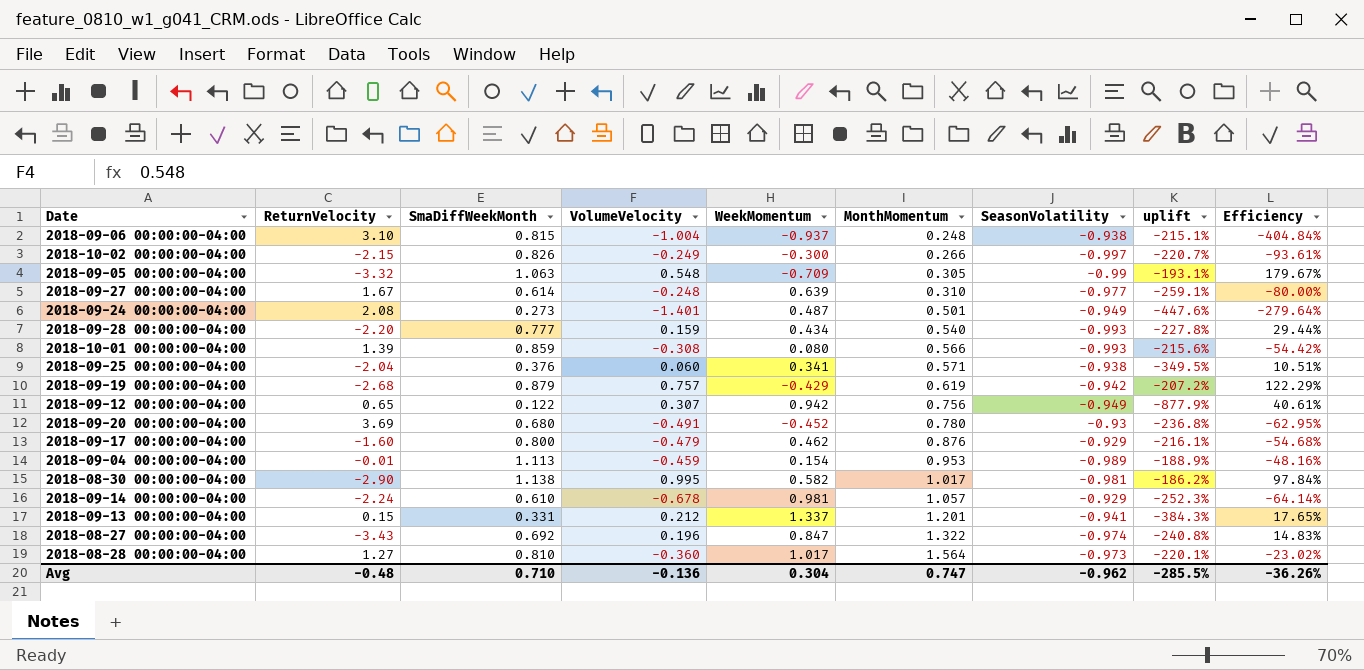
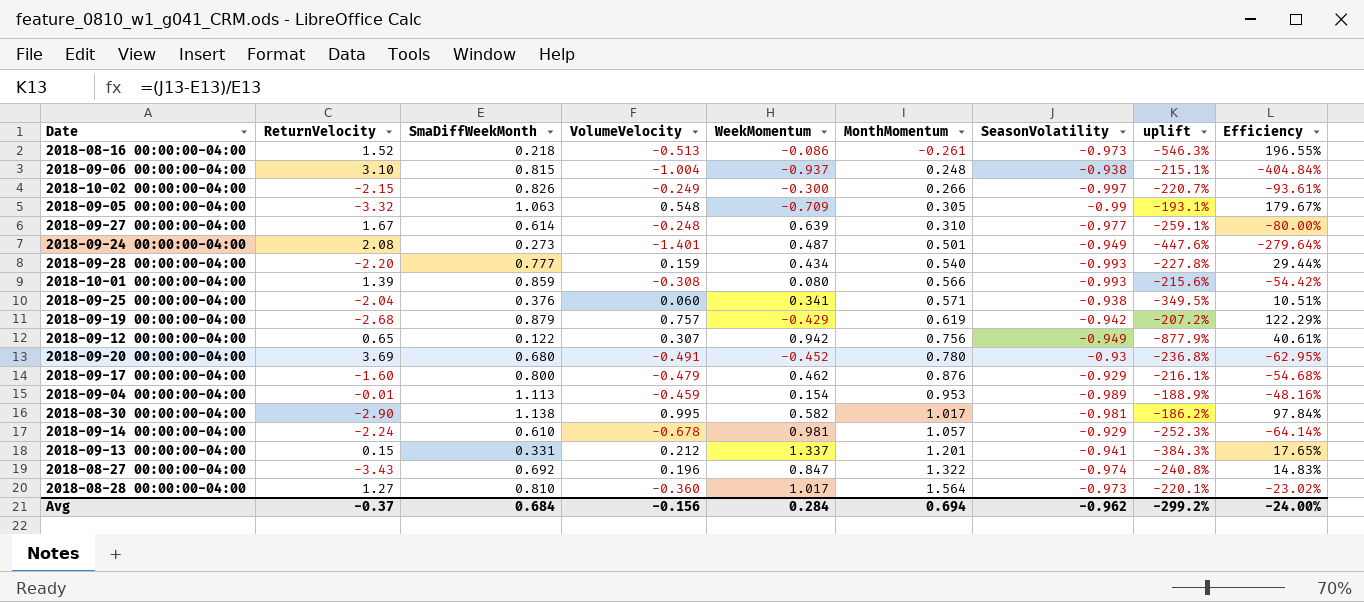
row 2018-08-16 00:00:00-04:00: none -> 1.52 | 0.218 | -0.513 | -0.086 | -0.261 | -0.973 | -546.3% | 196.55%
Avg | ReturnVelocity: -0.48 -> -0.37
Avg | SmaDiffWeekMonth: 0.710 -> 0.684
Avg | VolumeVelocity: -0.136 -> -0.156
Avg | WeekMomentum: 0.304 -> 0.284
Avg | MonthMomentum: 0.747 -> 0.694
Avg | uplift: -285.5% -> -299.2%
Avg | Efficiency: -36.26% -> -24.00%

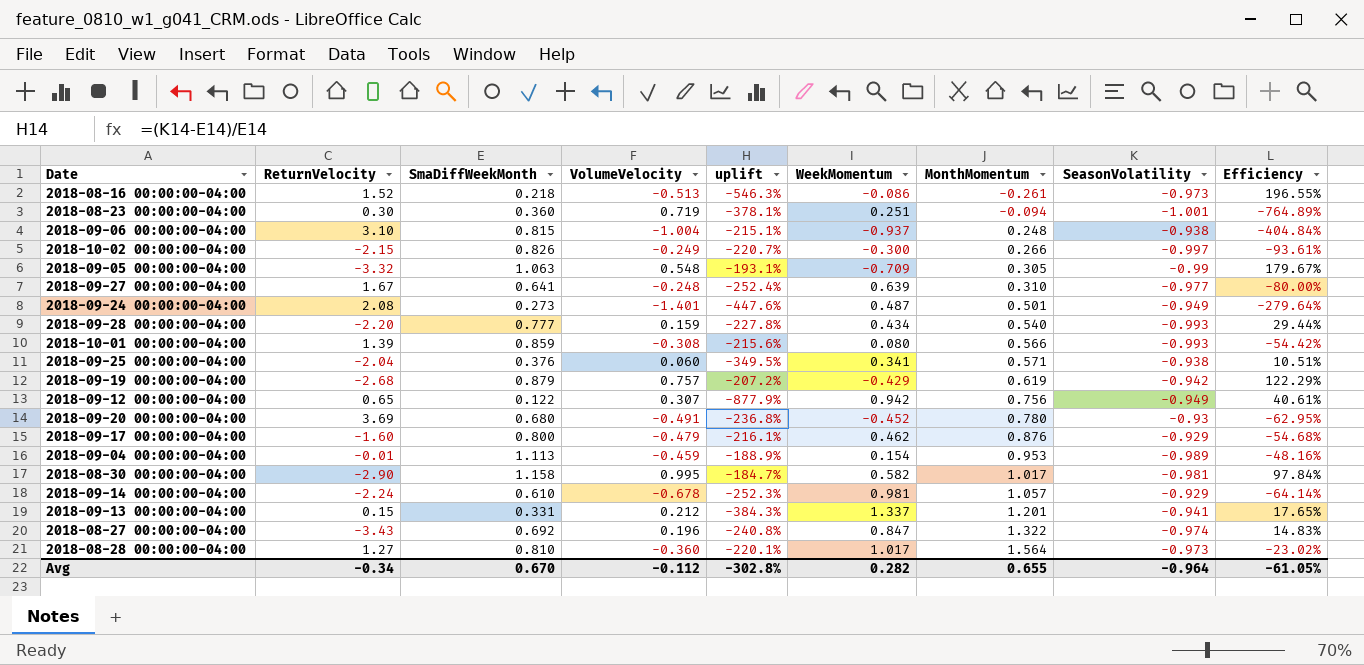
column uplift | position: 8 -> 5
row 2018-08-23 00:00:00-04:00: none -> 0.30 | 0.360 | 0.719 | -378.1% | 0.251 | -0.094 | -1.001 | -764.89%
2018-09-27 00:00:00-04:00 | SmaDiffWeekMonth: 0.614 -> 0.641
2018-09-27 00:00:00-04:00 | uplift: -259.1% -> -252.4%
2018-08-30 00:00:00-04:00 | SmaDiffWeekMonth: 1.138 -> 1.158
2018-08-30 00:00:00-04:00 | uplift: -186.2% -> -184.7%
Avg | ReturnVelocity: -0.37 -> -0.34
Avg | SmaDiffWeekMonth: 0.684 -> 0.670
Avg | VolumeVelocity: -0.156 -> -0.112
Avg | uplift: -299.2% -> -302.8%
Avg | WeekMomentum: 0.284 -> 0.282
Avg | MonthMomentum: 0.694 -> 0.655
Avg | SeasonVolatility: -0.962 -> -0.964
Avg | Efficiency: -24.00% -> -61.05%

